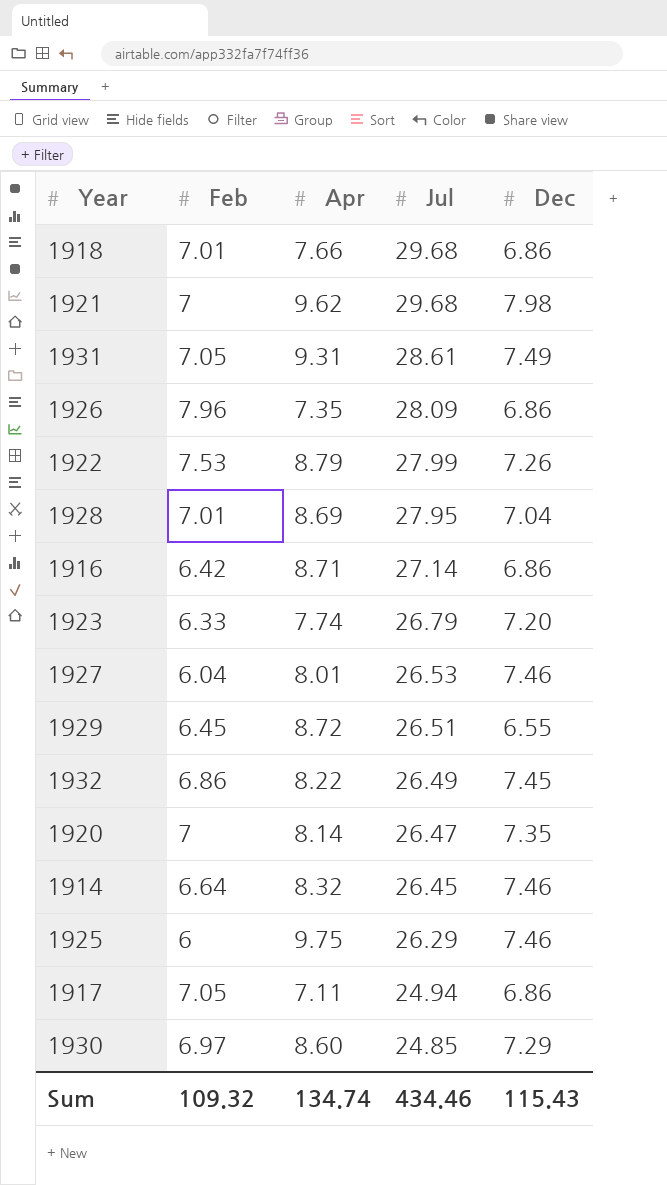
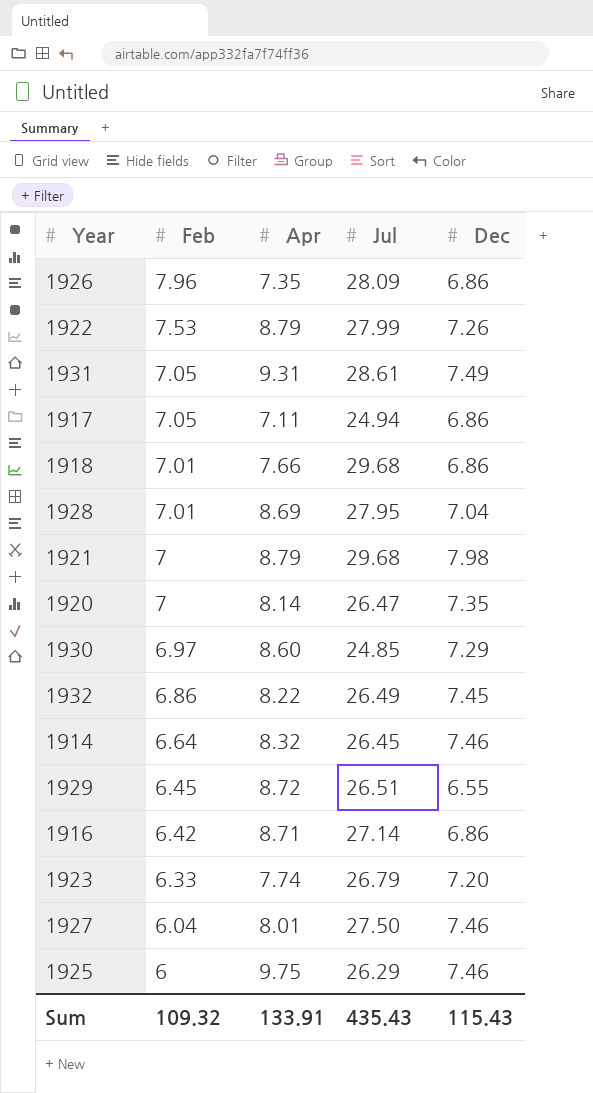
row order: Jul descending -> Feb descending
1921 | Apr: 9.62 -> 8.79
1927 | Jul: 26.53 -> 27.50
Sum | Apr: 134.74 -> 133.91
Sum | Jul: 434.46 -> 435.43

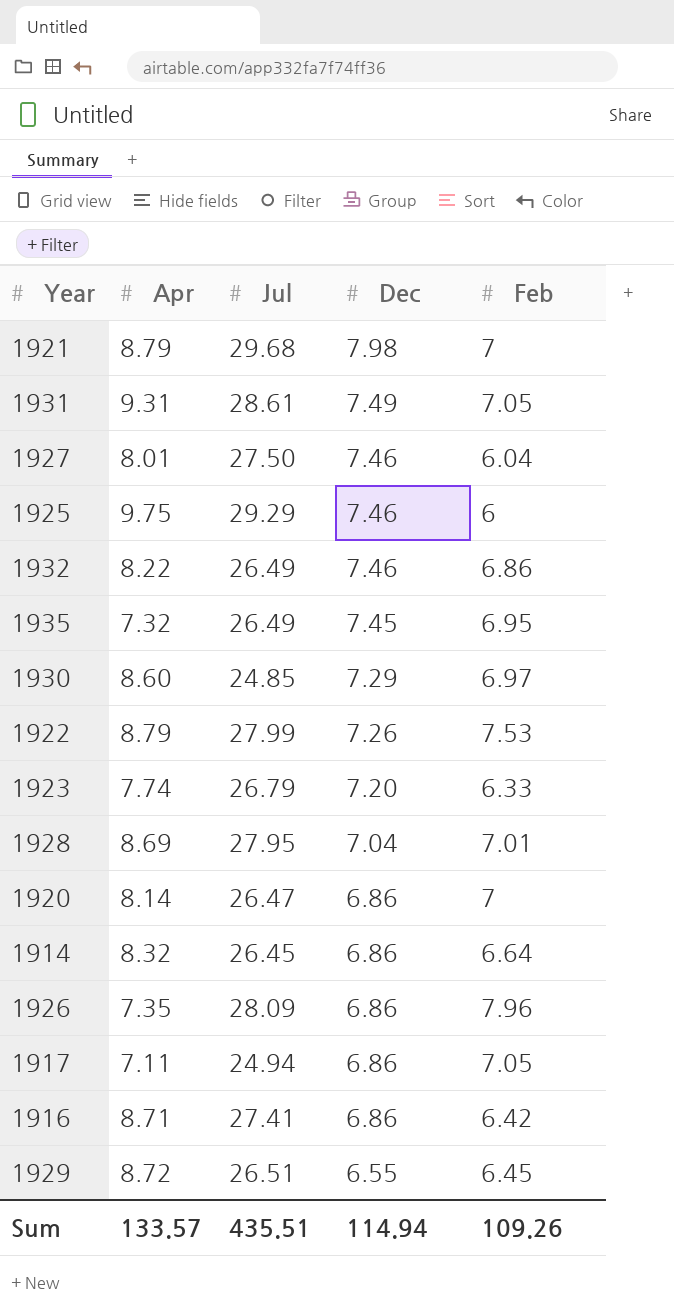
row order: Feb descending -> Dec descending
column Feb | position: 2 -> 5
row 1918: 7.01 | 7.66 | 29.68 | 6.86 -> none
1925 | Jul: 26.29 -> 29.29
1932 | Dec: 7.45 -> 7.46
row 1935: none -> 7.32 | 26.49 | 7.45 | 6.95
1920 | Dec: 7.35 -> 6.86
1914 | Dec: 7.46 -> 6.86
1916 | Jul: 27.14 -> 27.41
Sum | Apr: 133.91 -> 133.57
Sum | Jul: 435.43 -> 435.51
Sum | Dec: 115.43 -> 114.94
Sum | Feb: 109.32 -> 109.26

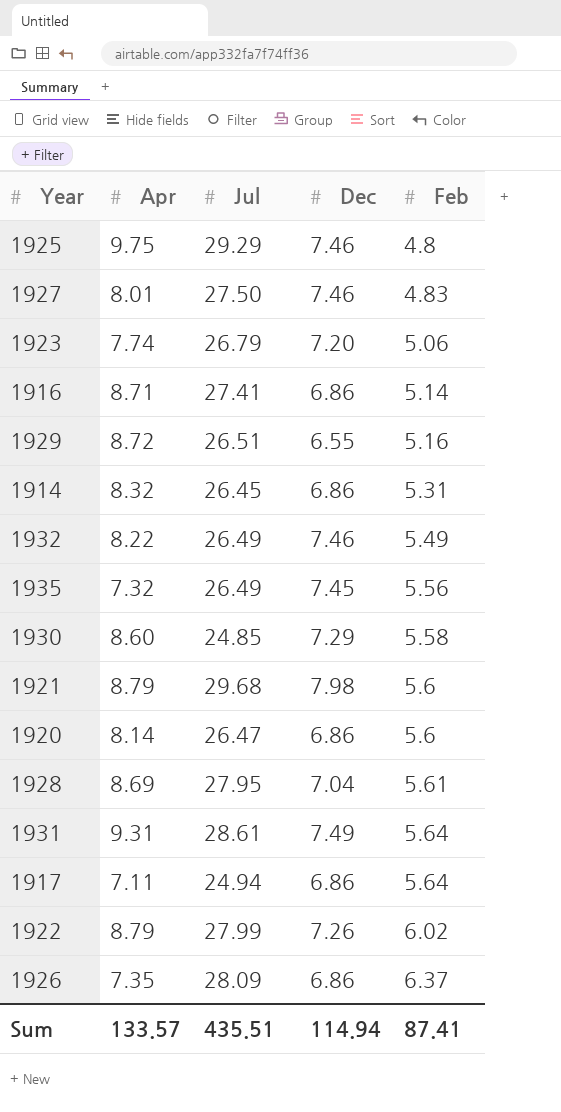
row order: Dec descending -> Feb ascending
1925 | Feb: 6 -> 4.8
1927 | Feb: 6.04 -> 4.83
1923 | Feb: 6.33 -> 5.06
1916 | Feb: 6.42 -> 5.14
1929 | Feb: 6.45 -> 5.16
1914 | Feb: 6.64 -> 5.31
1932 | Feb: 6.86 -> 5.49
1935 | Feb: 6.95 -> 5.56
1930 | Feb: 6.97 -> 5.58
1921 | Feb: 7 -> 5.6
1920 | Feb: 7 -> 5.6
1928 | Feb: 7.01 -> 5.61
1931 | Feb: 7.05 -> 5.64
1917 | Feb: 7.05 -> 5.64
1922 | Feb: 7.53 -> 6.02
1926 | Feb: 7.96 -> 6.37
Sum | Feb: 109.26 -> 87.41

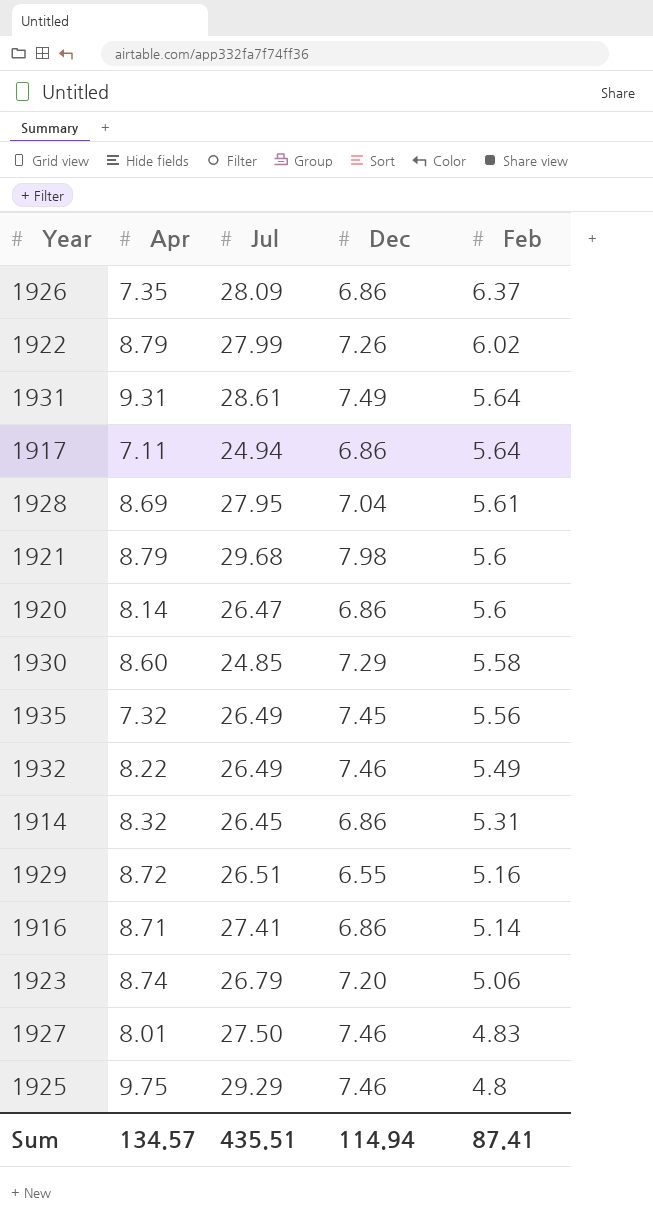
row order: Feb ascending -> Feb descending
1923 | Apr: 7.74 -> 8.74
Sum | Apr: 133.57 -> 134.57

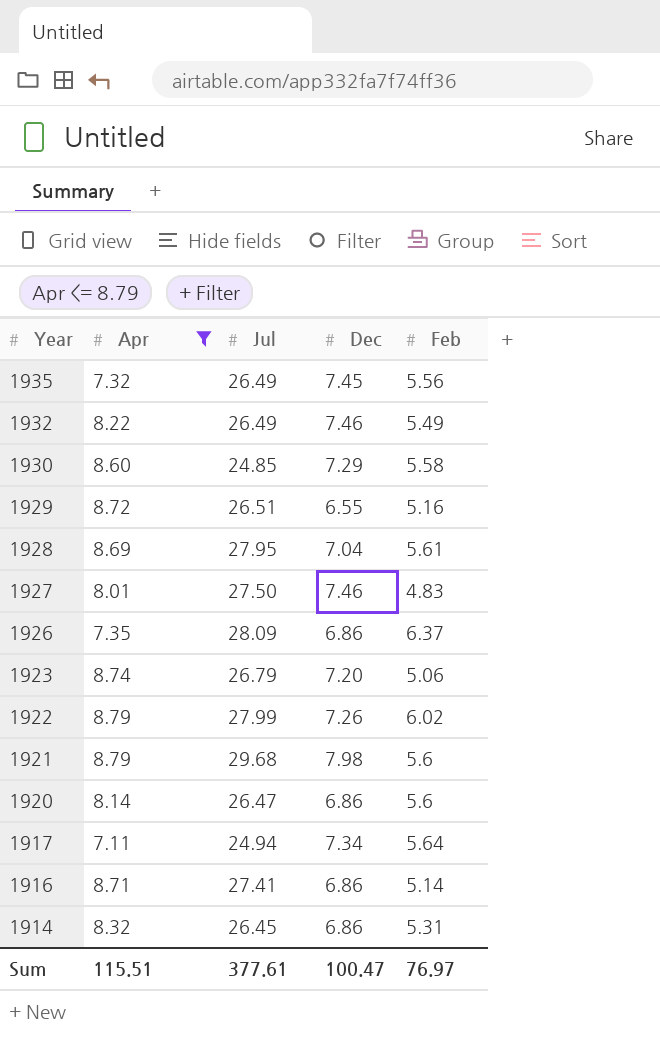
filter: none -> Apr <= 8.79
row order: Feb descending -> Year descending
1917 | Dec: 6.86 -> 7.34
Sum | Apr: 134.57 -> 115.51
Sum | Jul: 435.51 -> 377.61
Sum | Dec: 114.94 -> 100.47
Sum | Feb: 87.41 -> 76.97

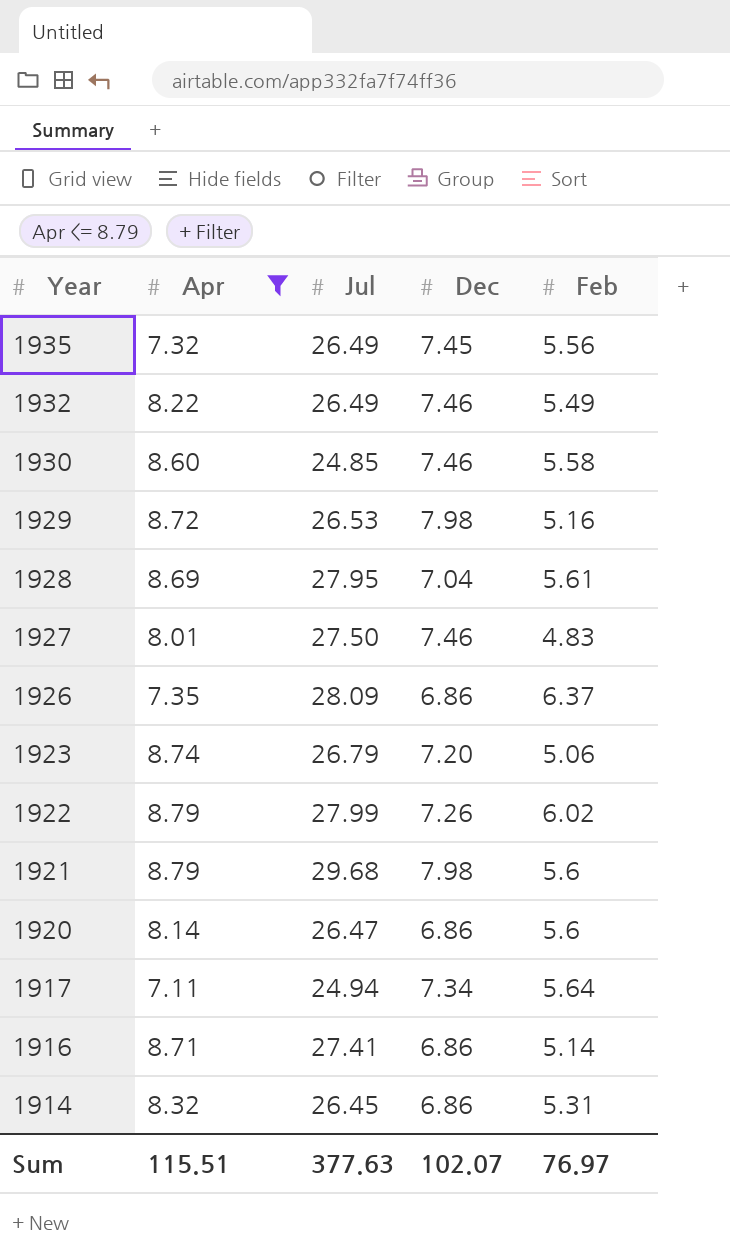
1930 | Dec: 7.29 -> 7.46
1929 | Jul: 26.51 -> 26.53
1929 | Dec: 6.55 -> 7.98
Sum | Jul: 377.61 -> 377.63
Sum | Dec: 100.47 -> 102.07

